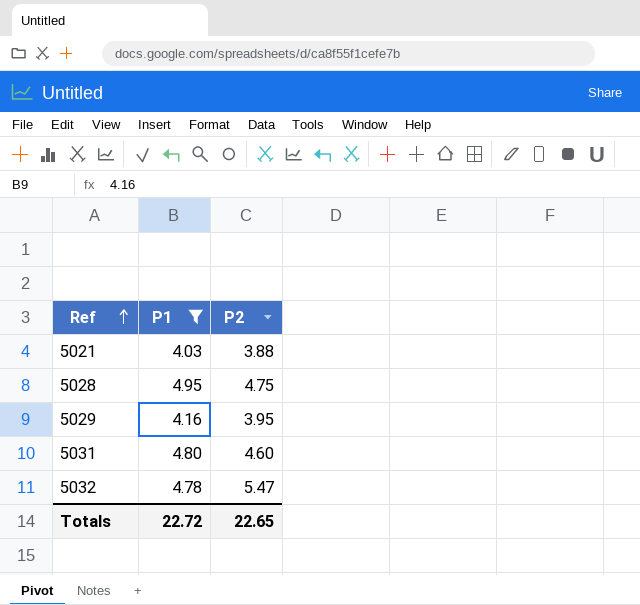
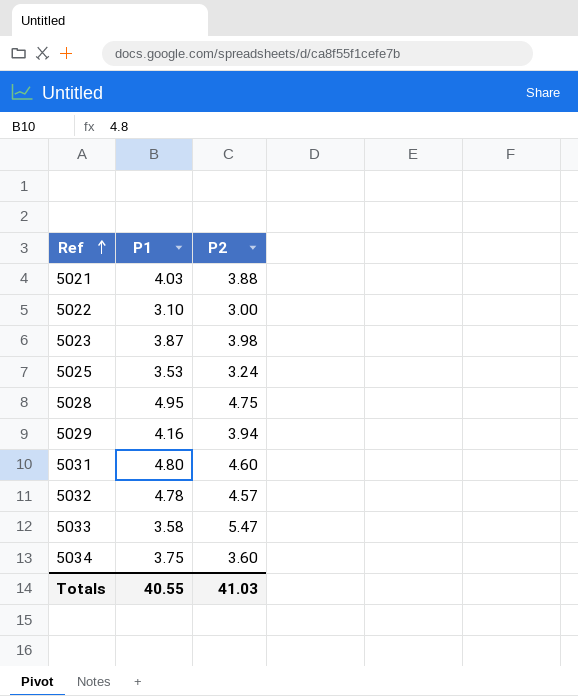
filter: P1 >= 4.03 -> none
5029 | P2: 3.95 -> 3.94
5032 | P2: 5.47 -> 4.57
Totals | P1: 22.72 -> 40.55
Totals | P2: 22.65 -> 41.03

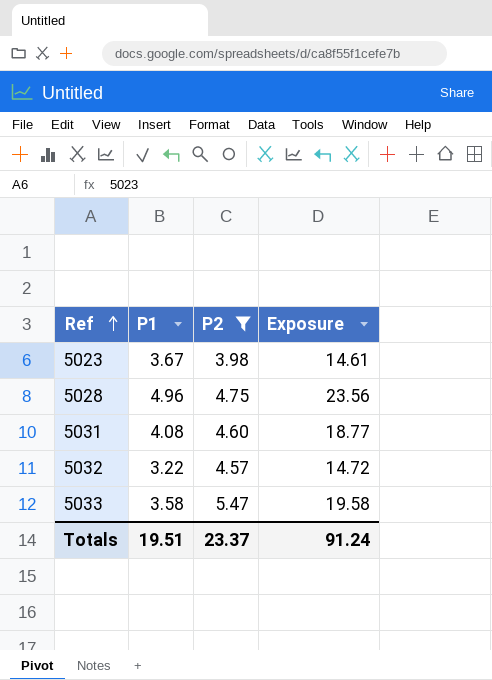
filter: none -> P2 >= 3.98
column Exposure | formula: none -> [P1] * [P2]
5023 | P1: 3.87 -> 3.67
5028 | P1: 4.95 -> 4.96
5031 | P1: 4.80 -> 4.08
5032 | P1: 4.78 -> 3.22
Totals | P1: 40.55 -> 19.51
Totals | P2: 41.03 -> 23.37

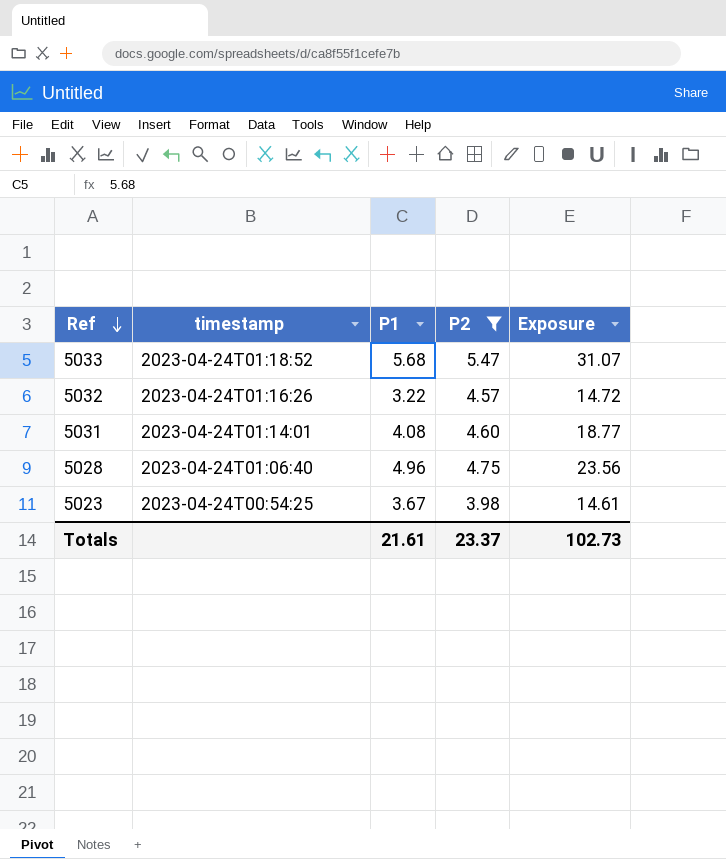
row order: Ref ascending -> Ref descending
column timestamp | position: none -> 2
5033 | P1: 3.58 -> 5.68
5033 | Exposure: 19.58 -> 31.07
Totals | P1: 19.51 -> 21.61
Totals | Exposure: 91.24 -> 102.73

